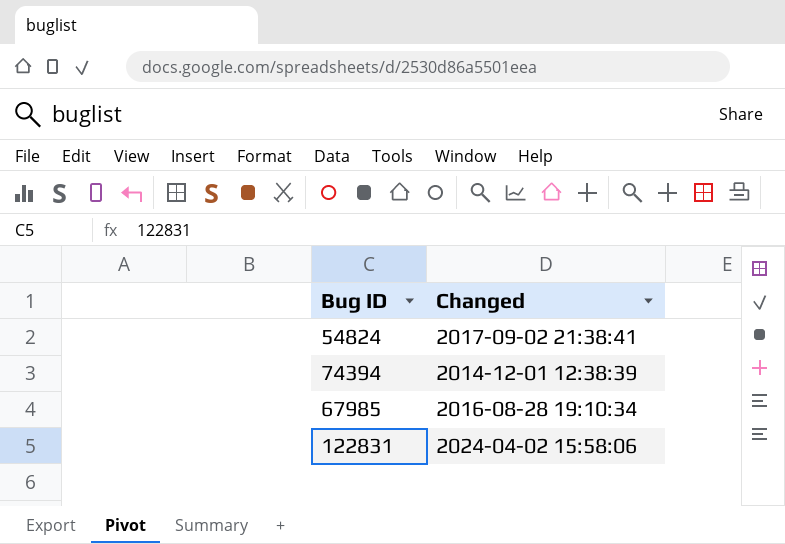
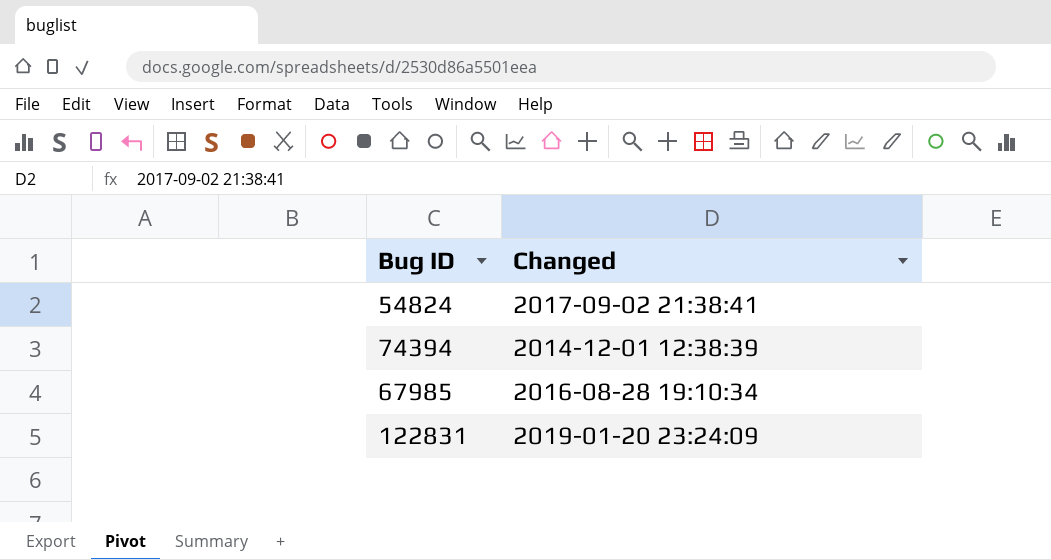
122831 | Changed: 2024-04-02 15:58:06 -> 2019-01-20 23:24:09

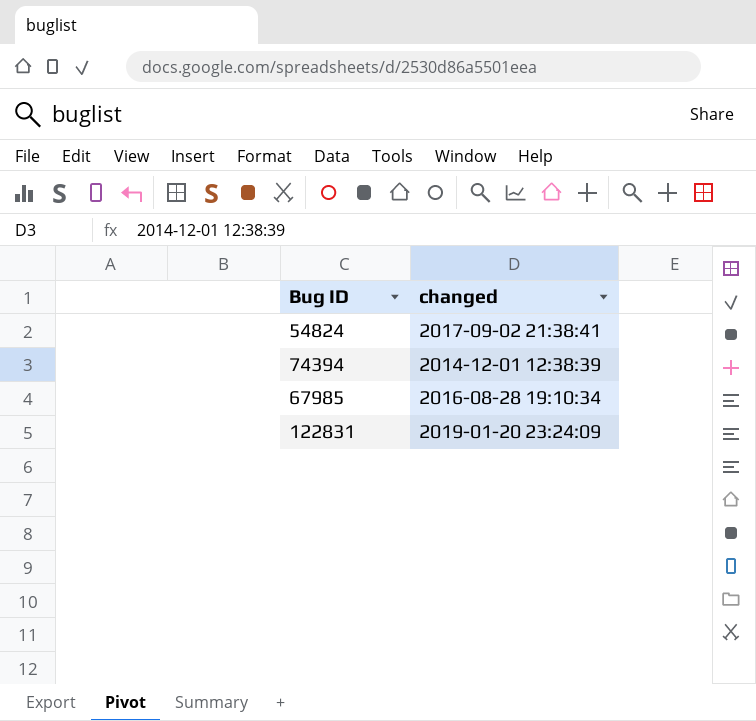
column name: Changed -> changed

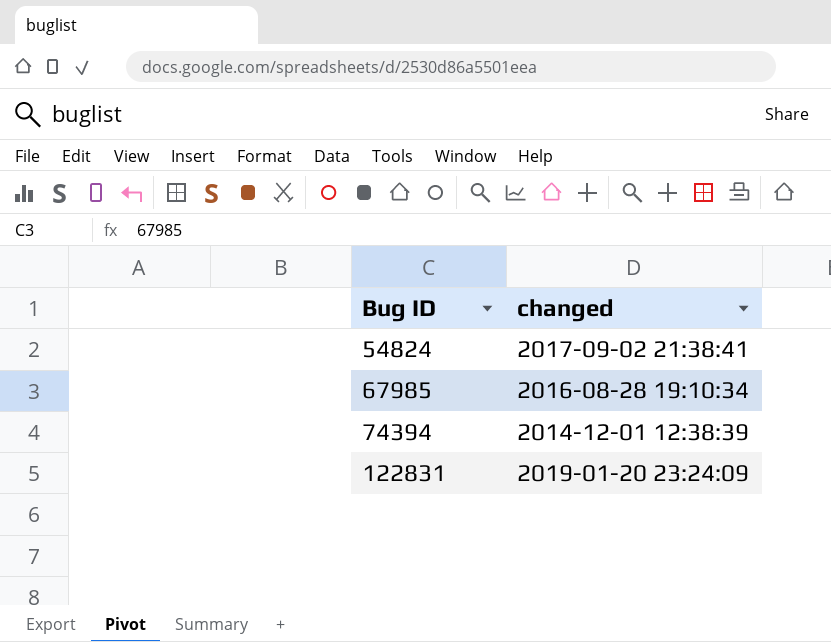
row order: none -> Bug ID ascending

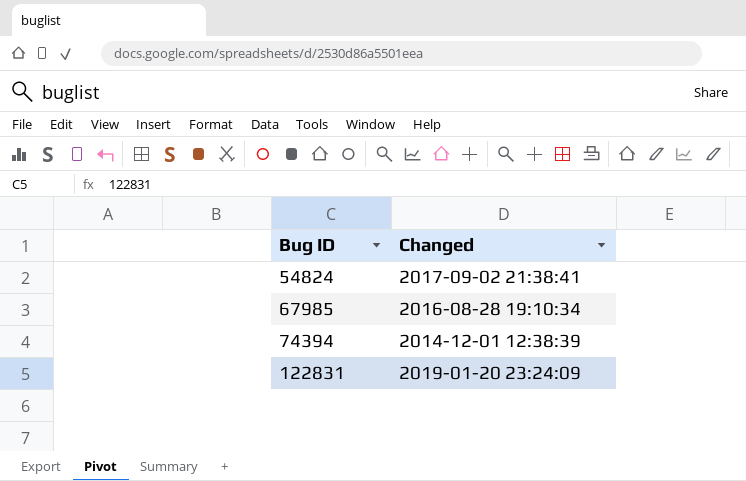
column name: changed -> Changed

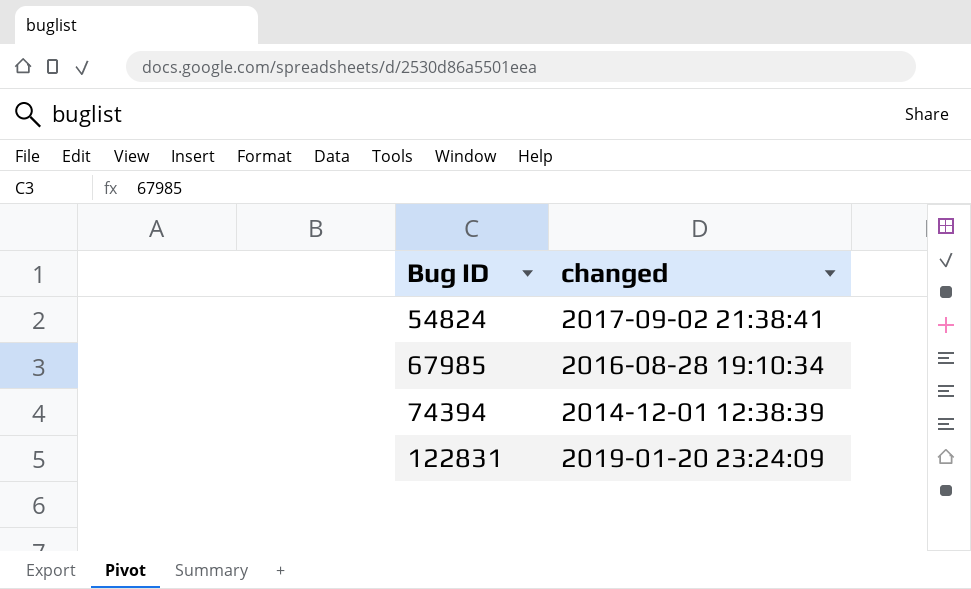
column name: Changed -> changed

